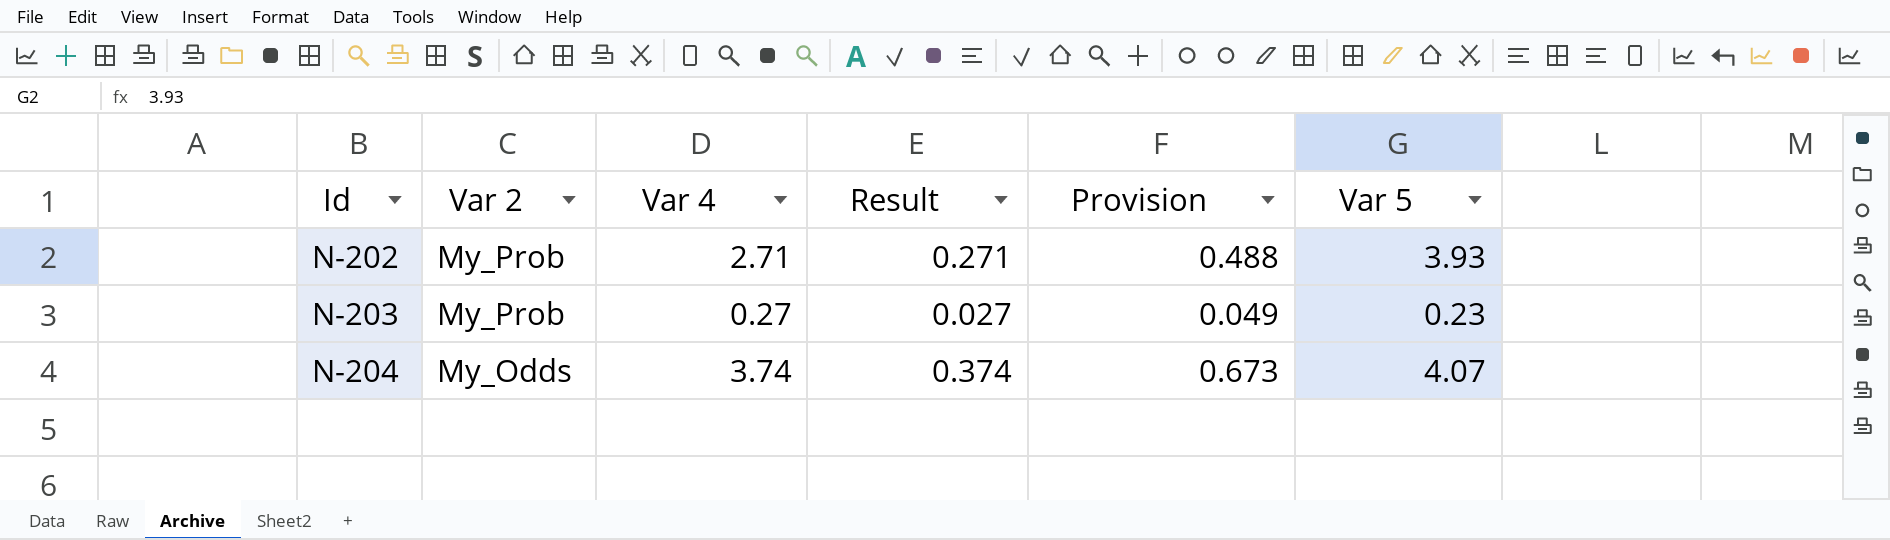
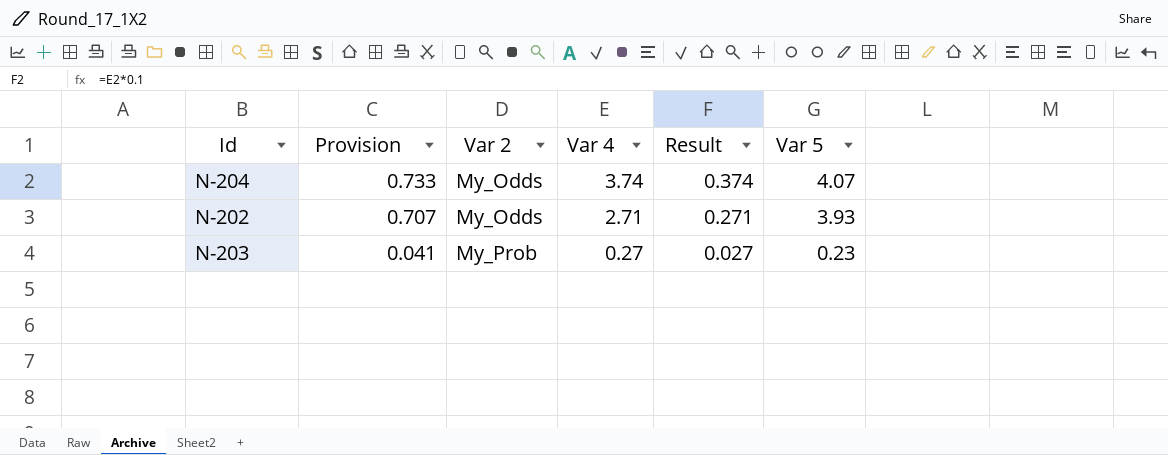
row order: Id ascending -> Provision descending
column Provision | formula: [Var 4] * 0.18 -> [Var 5] * 0.18
column Provision | position: 5 -> 2
N-202 | Var 2: My_Prob -> My_Odds

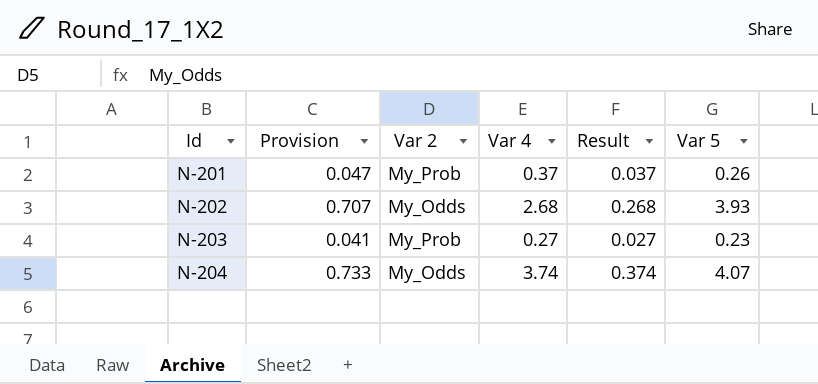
row order: Provision descending -> Id ascending
row N-201: none -> 0.047 | My_Prob | 0.37 | 0.037 | 0.26
N-202 | Var 4: 2.71 -> 2.68
N-202 | Result: 0.271 -> 0.268

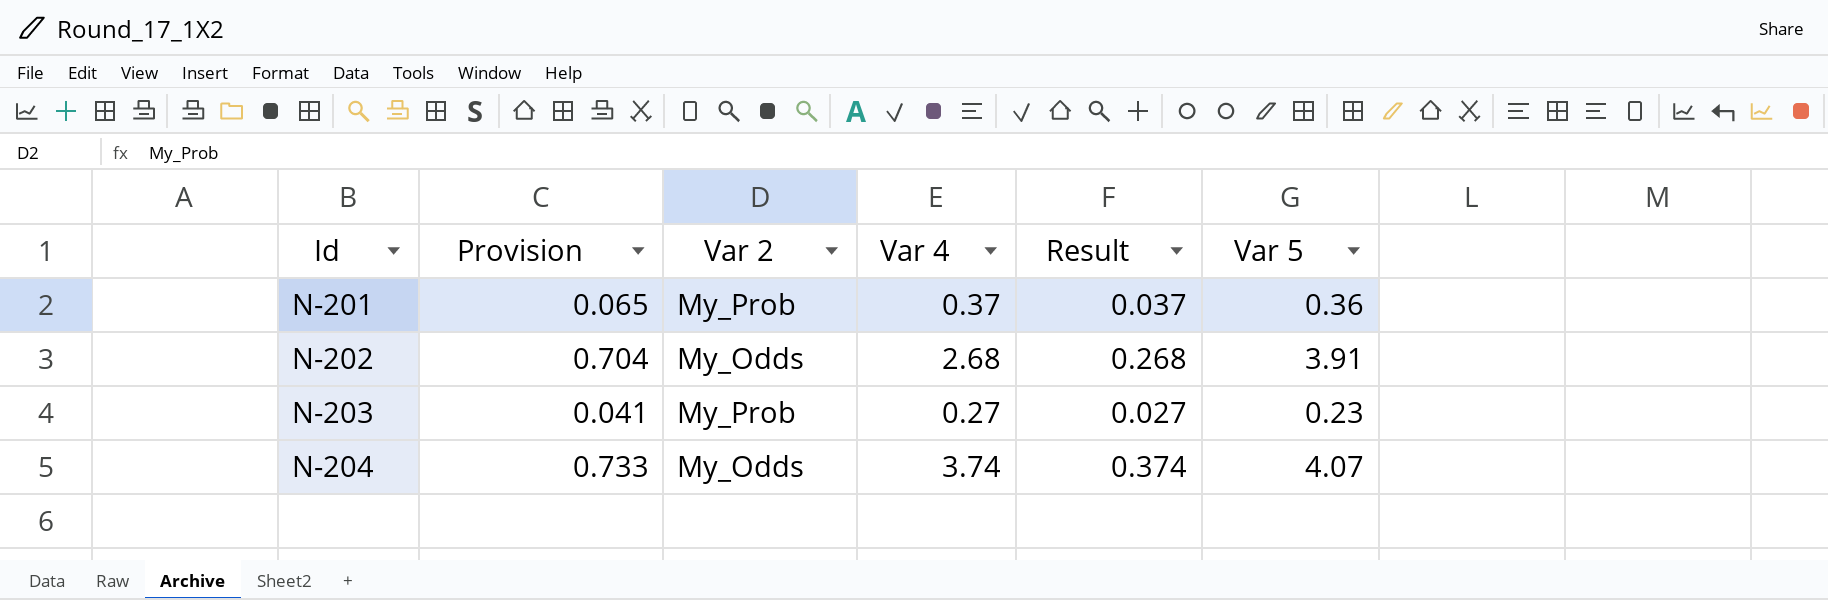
N-201 | Provision: 0.047 -> 0.065
N-201 | Var 5: 0.26 -> 0.36
N-202 | Provision: 0.707 -> 0.704
N-202 | Var 5: 3.93 -> 3.91

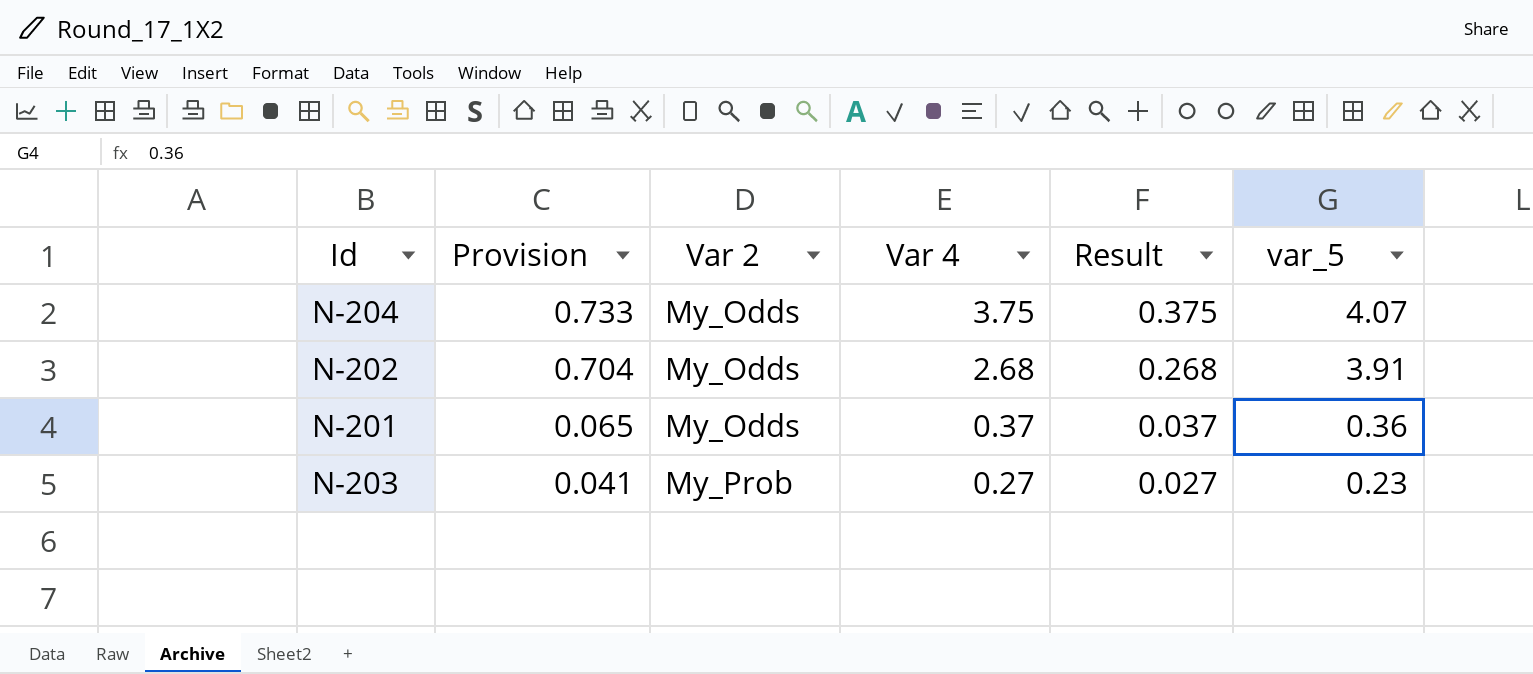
row order: Id ascending -> Provision descending
column name: Var 5 -> var_5
N-204 | Var 4: 3.74 -> 3.75
N-204 | Result: 0.374 -> 0.375
N-201 | Var 2: My_Prob -> My_Odds

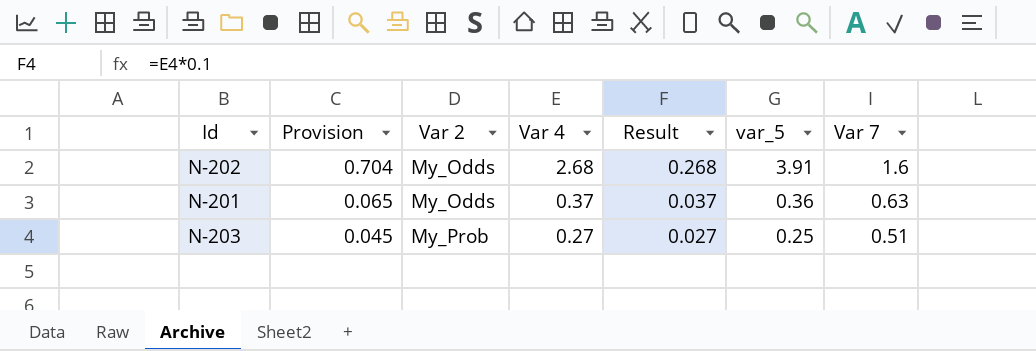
column Var 7 | position: none -> 7
row N-204: 0.733 | My_Odds | 3.75 | 0.375 | 4.07 -> none
N-203 | Provision: 0.041 -> 0.045
N-203 | var_5: 0.23 -> 0.25

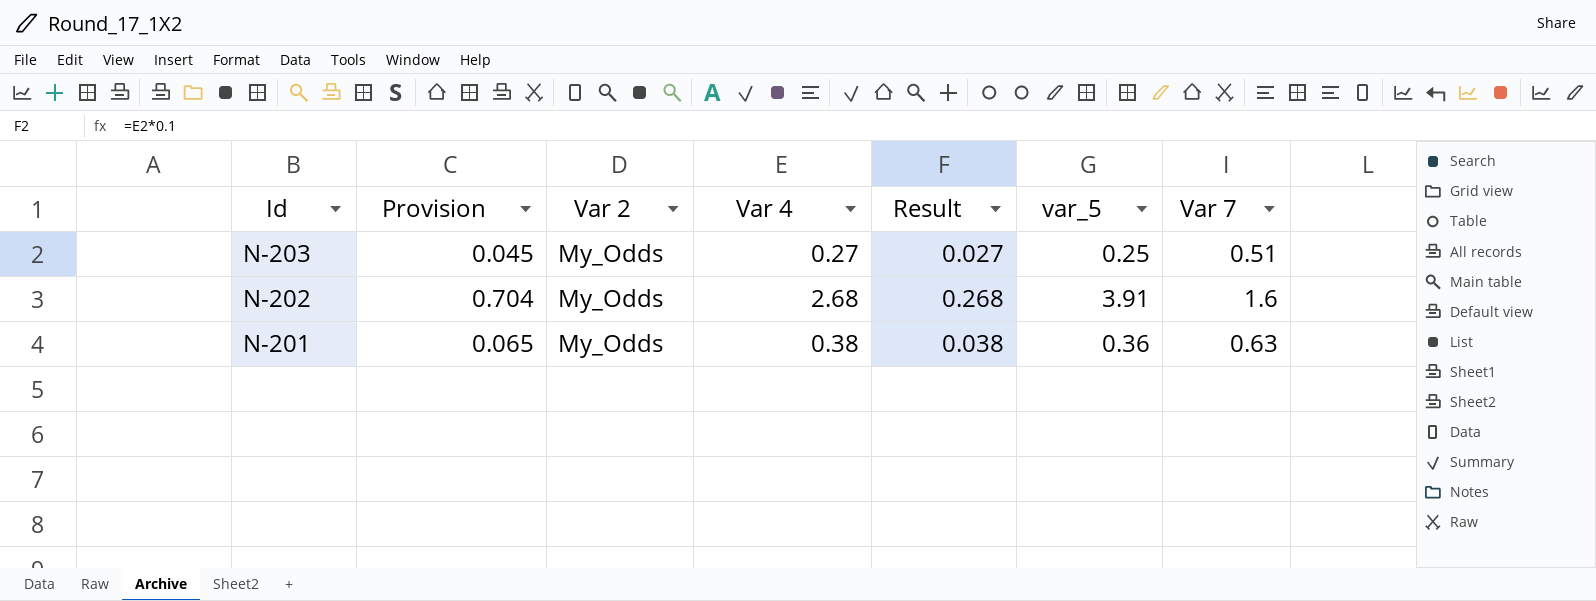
row order: Provision descending -> Id descending
N-203 | Var 2: My_Prob -> My_Odds
N-201 | Var 4: 0.37 -> 0.38
N-201 | Result: 0.037 -> 0.038

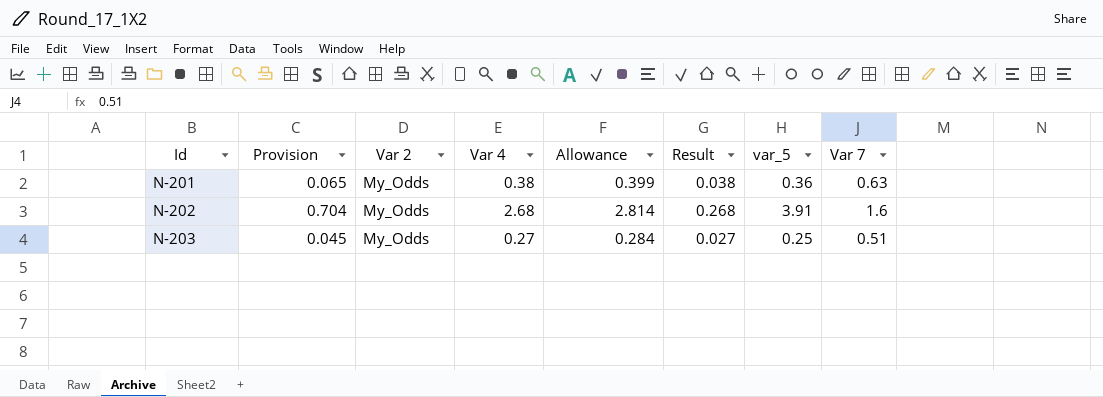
row order: Id descending -> Id ascending
column Allowance | formula: none -> [Var 4] * 1.05

